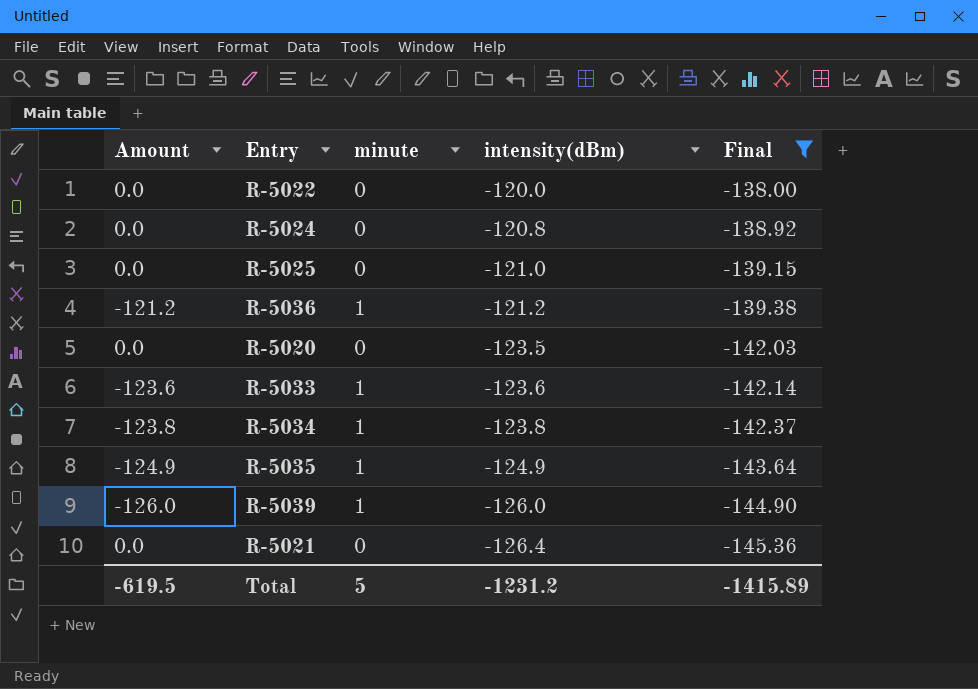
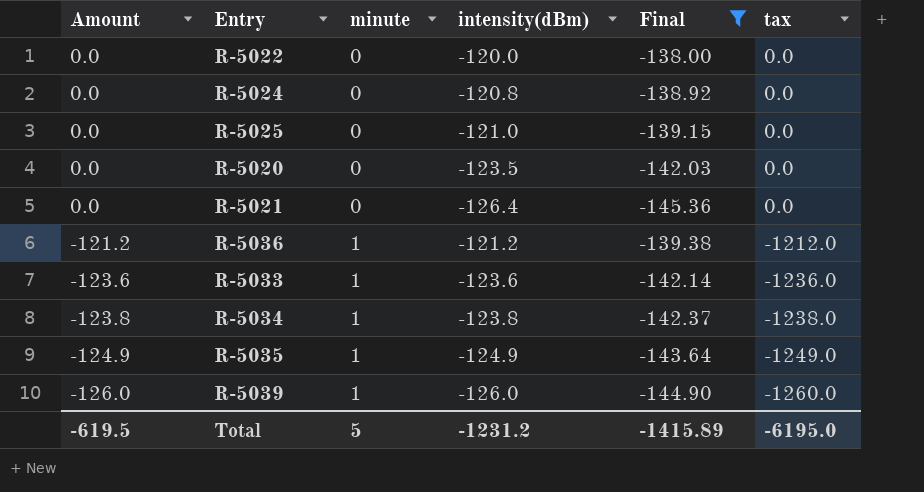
row order: intensity(dBm) descending -> Amount descending
column tax | formula: none -> [Amount] * 10

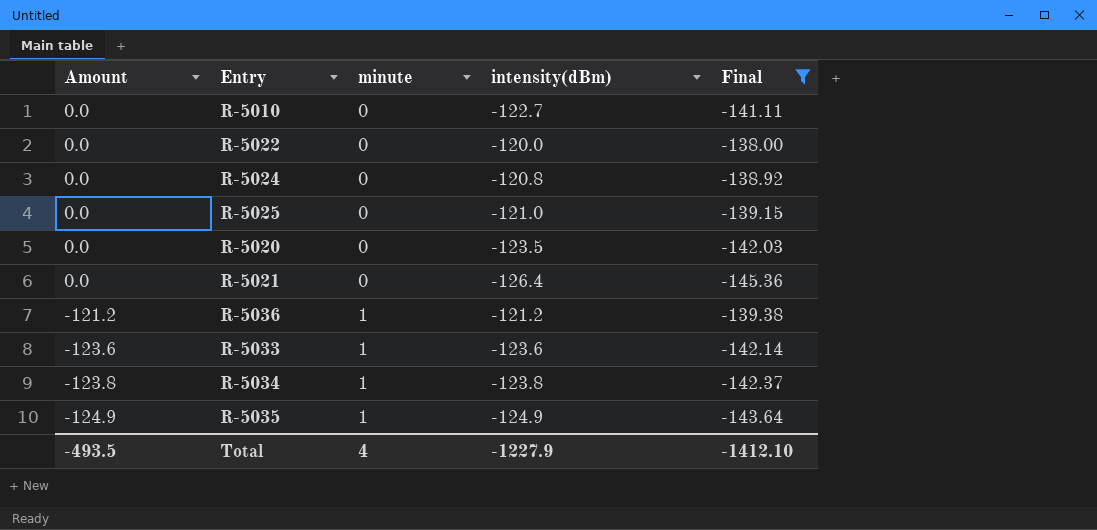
column tax | formula: [Amount] * 10 -> none
row R-5039: -126.0 | 1 | -126.0 | -144.90 | -1260.0 -> none
row R-5010: none -> 0.0 | 0 | -122.7 | -141.11
Total | Amount: -619.5 -> -493.5
Total | minute: 5 -> 4
Total | intensity(dBm): -1231.2 -> -1227.9
Total | Final: -1415.89 -> -1412.10

